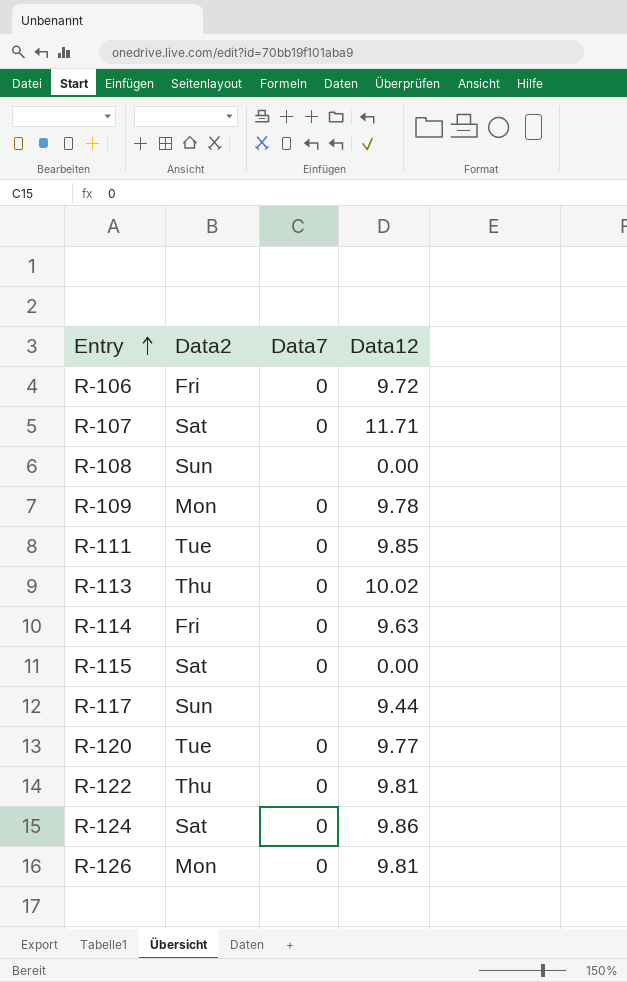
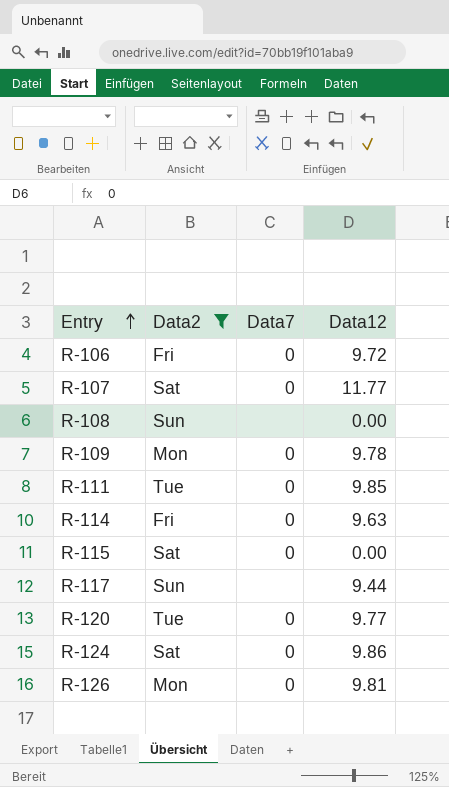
filter: none -> Data2 != Thu
R-107 | Data12: 11.71 -> 11.77

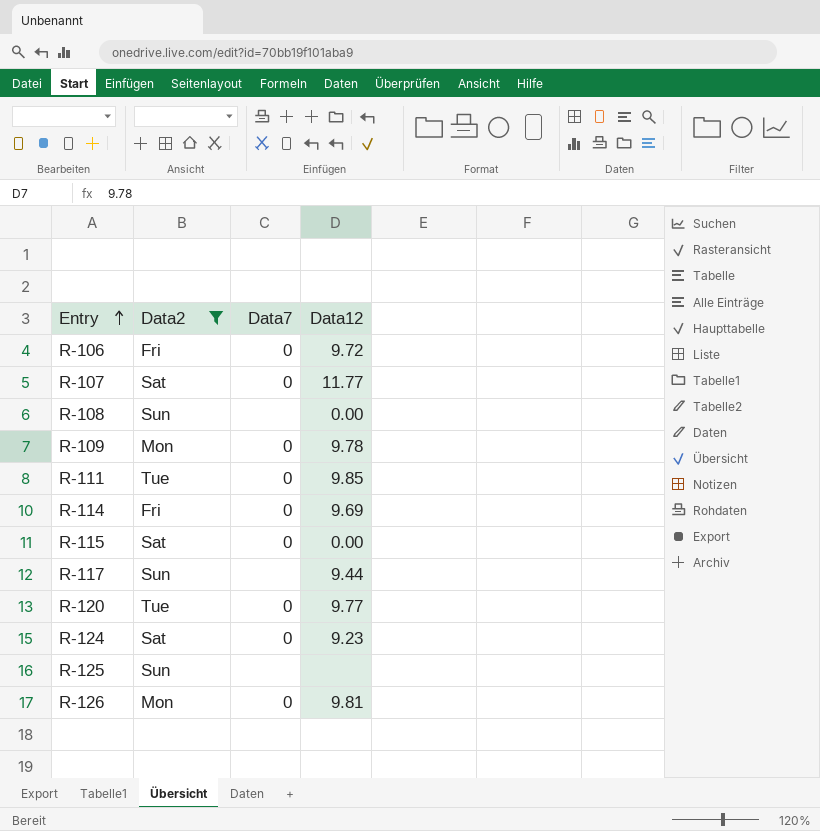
R-114 | Data12: 9.63 -> 9.69
R-124 | Data12: 9.86 -> 9.23
row R-125: none -> Sun | none | none

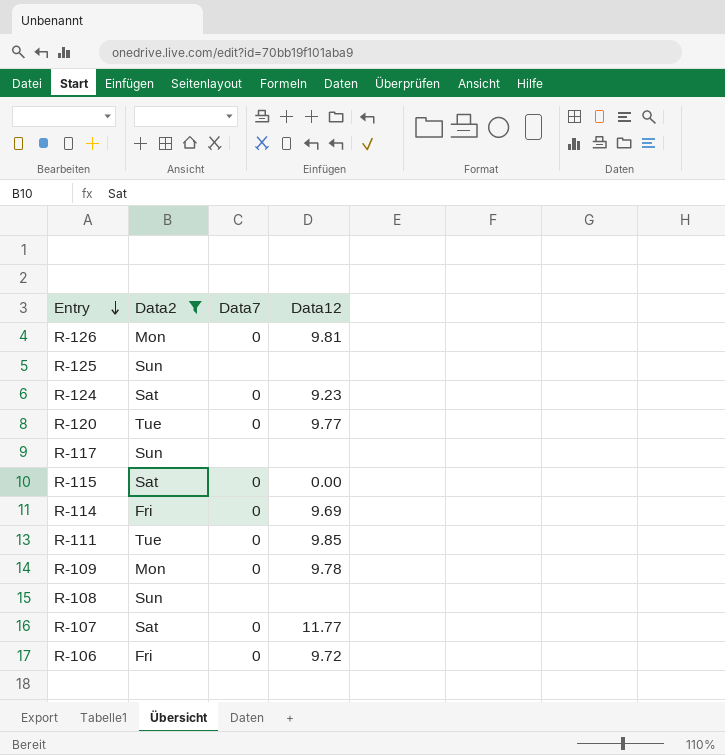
row order: Entry ascending -> Entry descending
R-117 | Data12: 9.44 -> none
R-108 | Data12: 0.00 -> none

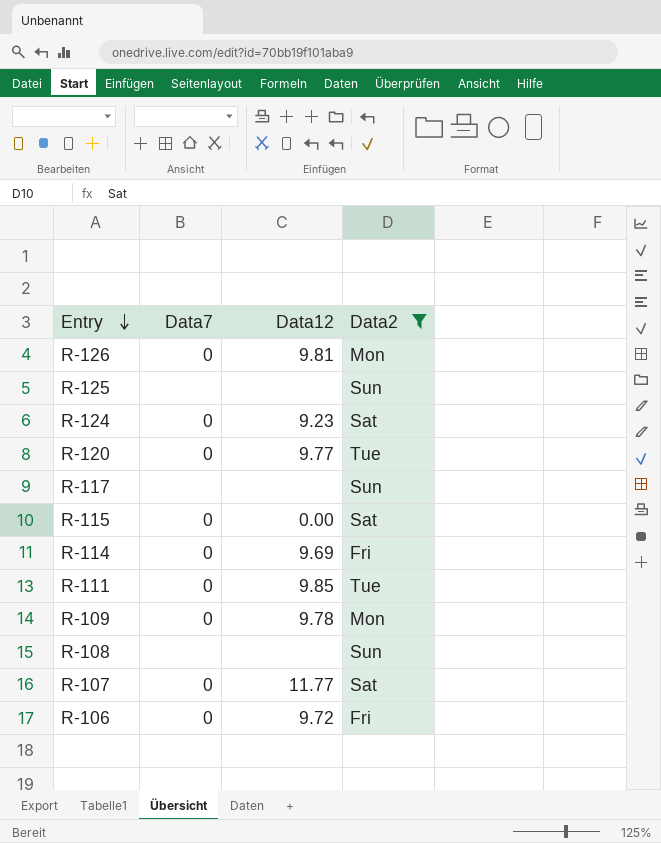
column Data2 | position: 2 -> 4

